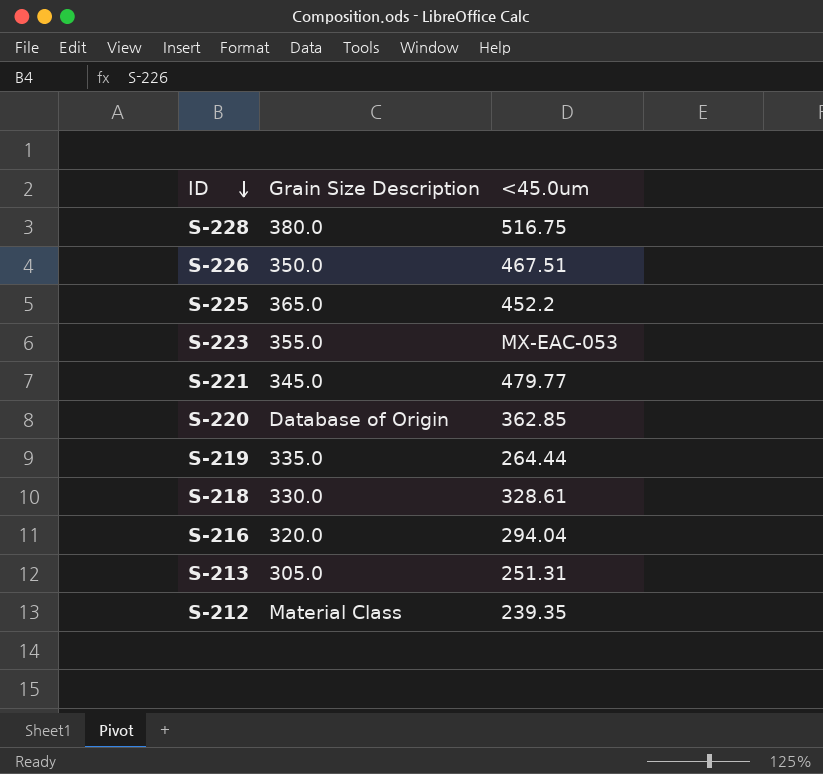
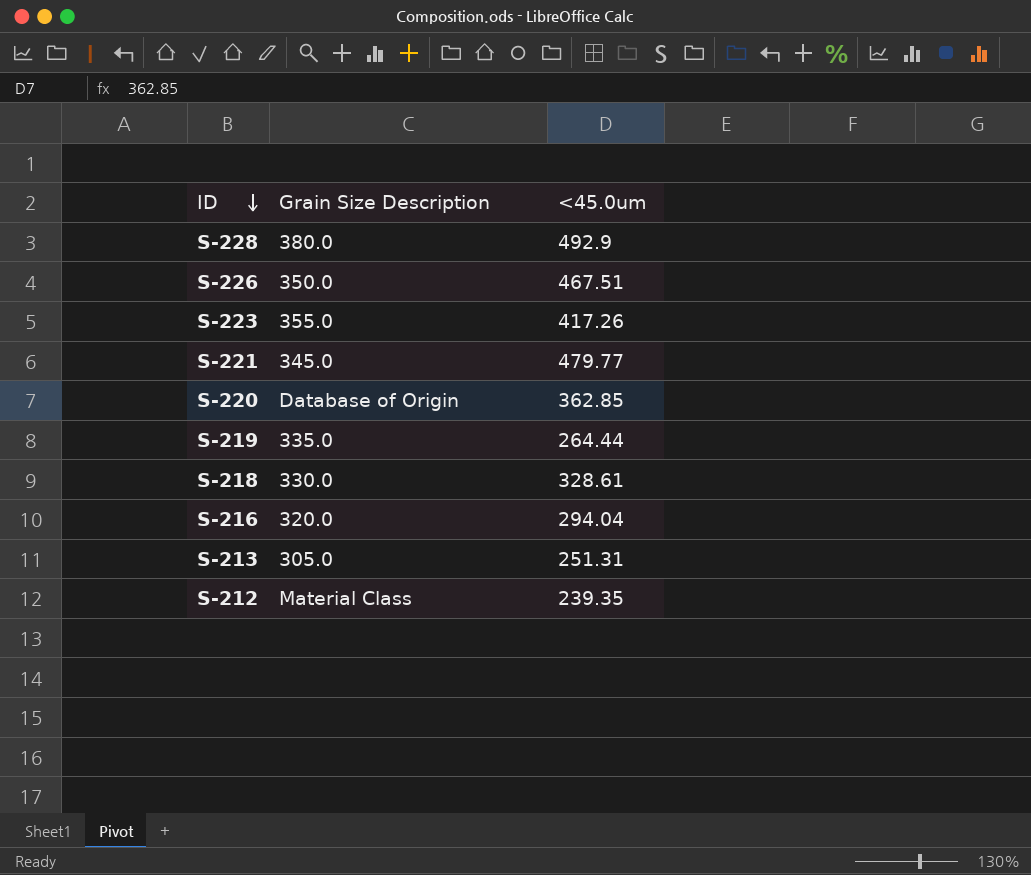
row S-225: 365.0 | 452.2 -> none
S-228 | <45.0um: 516.75 -> 492.9
S-223 | <45.0um: MX-EAC-053 -> 417.26

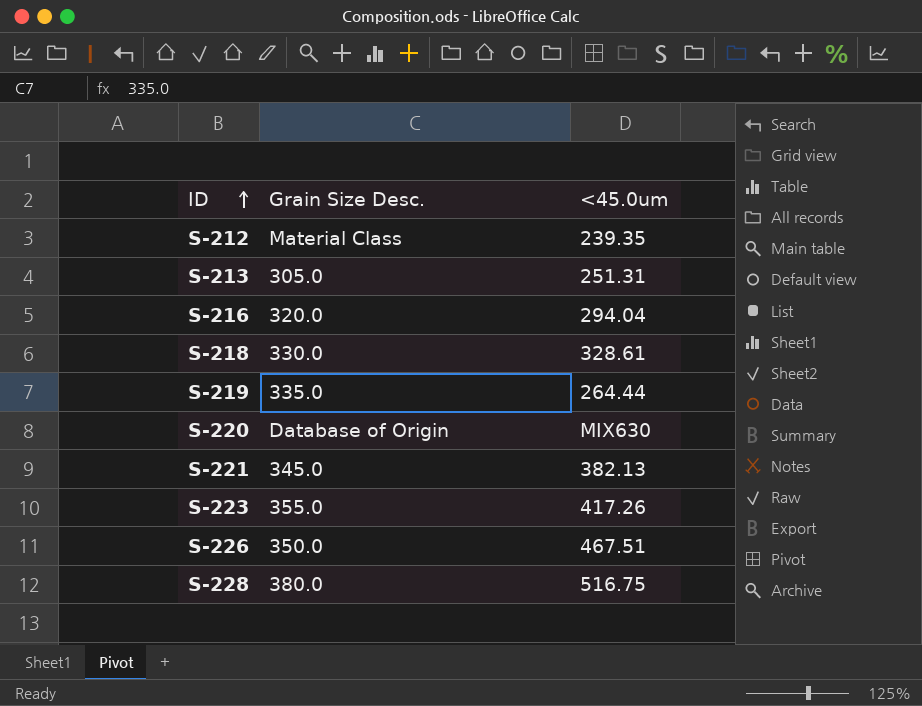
row order: ID descending -> ID ascending
column name: Grain Size Description -> Grain Size Desc.
S-220 | <45.0um: 362.85 -> MIX630
S-221 | <45.0um: 479.77 -> 382.13
S-228 | <45.0um: 492.9 -> 516.75

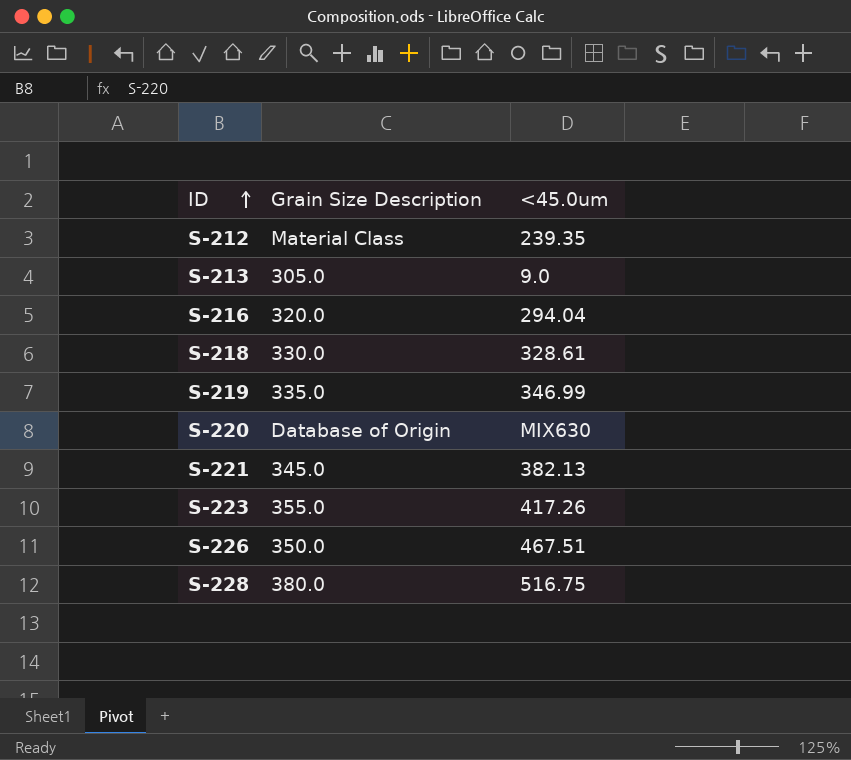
column name: Grain Size Desc. -> Grain Size Description
S-213 | <45.0um: 251.31 -> 9.0
S-219 | <45.0um: 264.44 -> 346.99

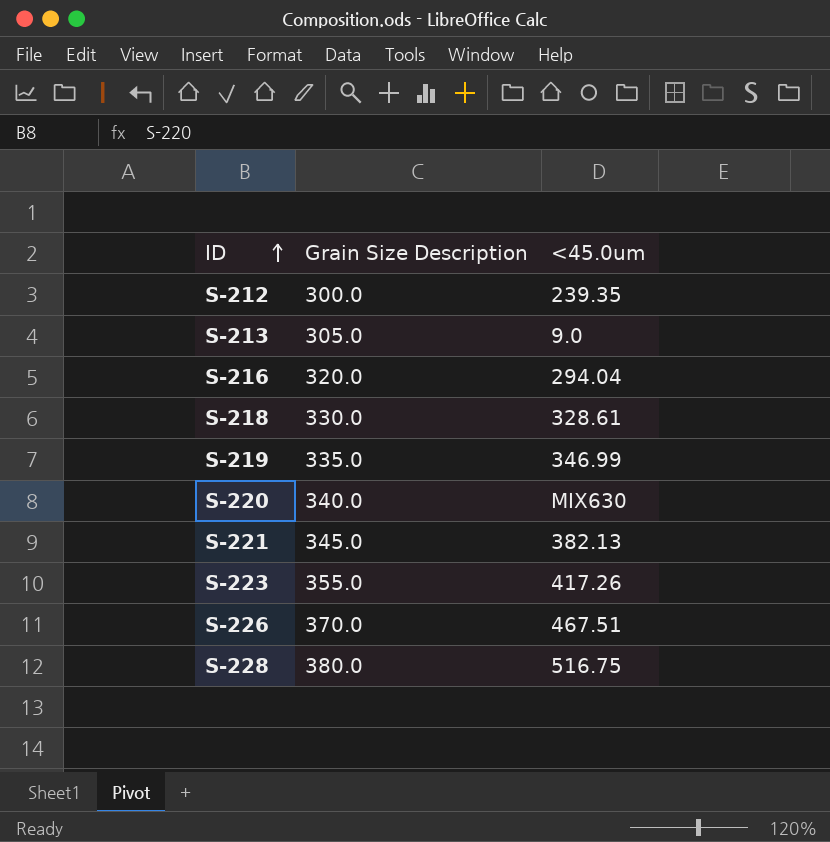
S-212 | Grain Size Description: Material Class -> 300.0
S-220 | Grain Size Description: Database of Origin -> 340.0
S-226 | Grain Size Description: 350.0 -> 370.0

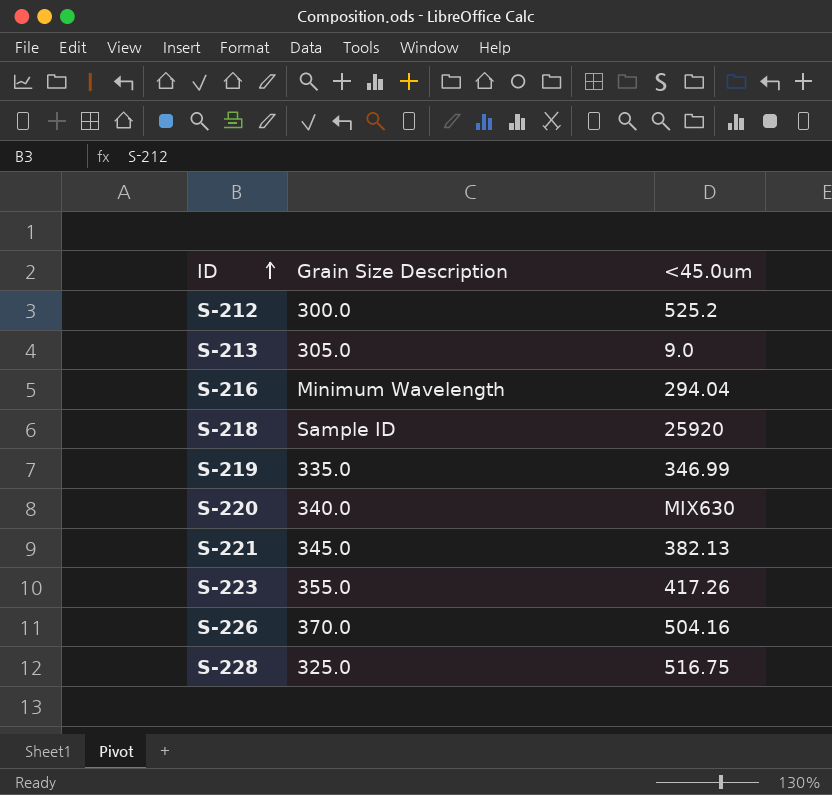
S-212 | <45.0um: 239.35 -> 525.2
S-216 | Grain Size Description: 320.0 -> Minimum Wavelength
S-218 | Grain Size Description: 330.0 -> Sample ID
S-218 | <45.0um: 328.61 -> 25920
S-226 | <45.0um: 467.51 -> 504.16
S-228 | Grain Size Description: 380.0 -> 325.0

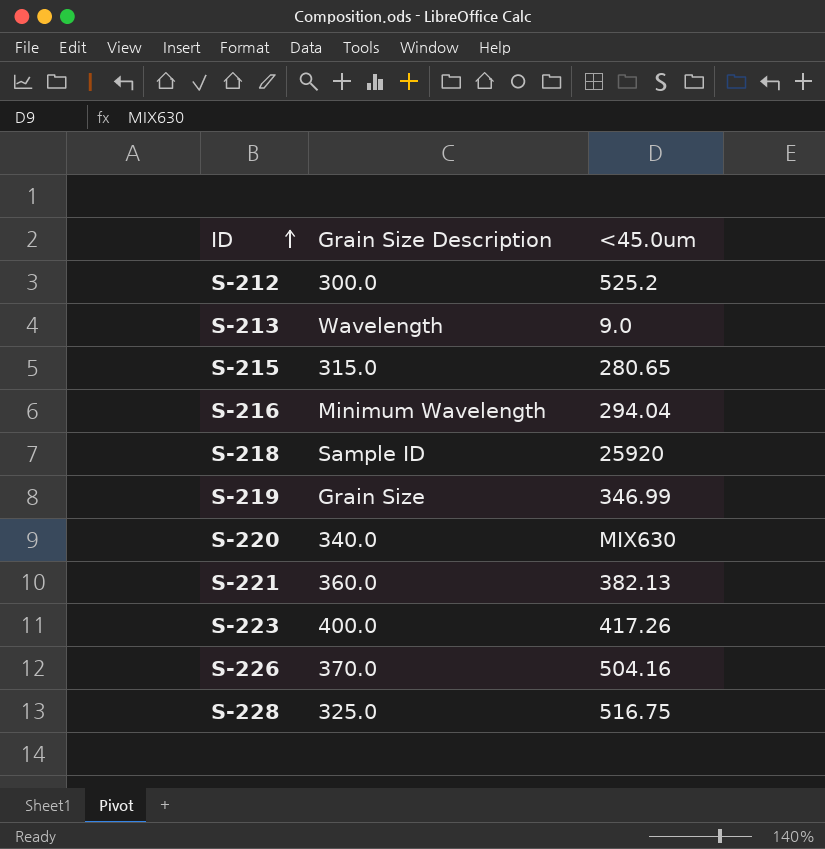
S-213 | Grain Size Description: 305.0 -> Wavelength
row S-215: none -> 315.0 | 280.65
S-219 | Grain Size Description: 335.0 -> Grain Size
S-221 | Grain Size Description: 345.0 -> 360.0
S-223 | Grain Size Description: 355.0 -> 400.0

